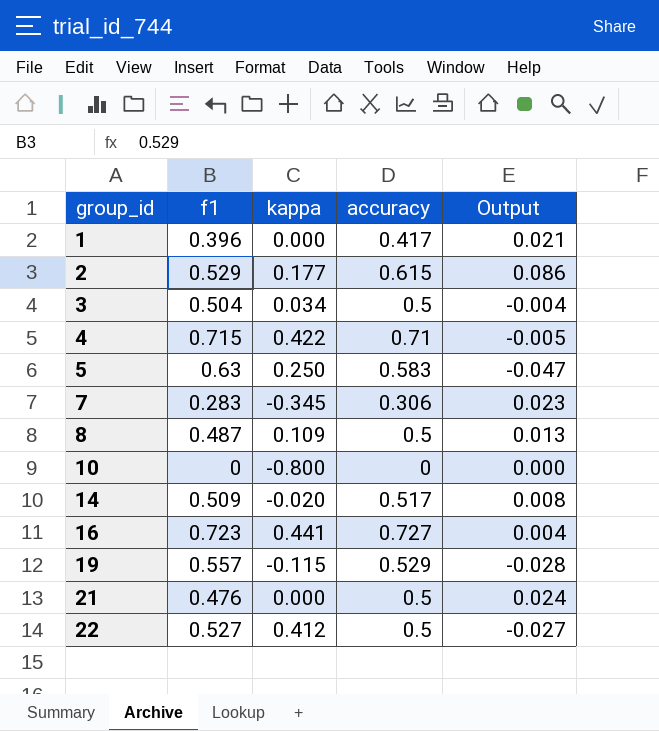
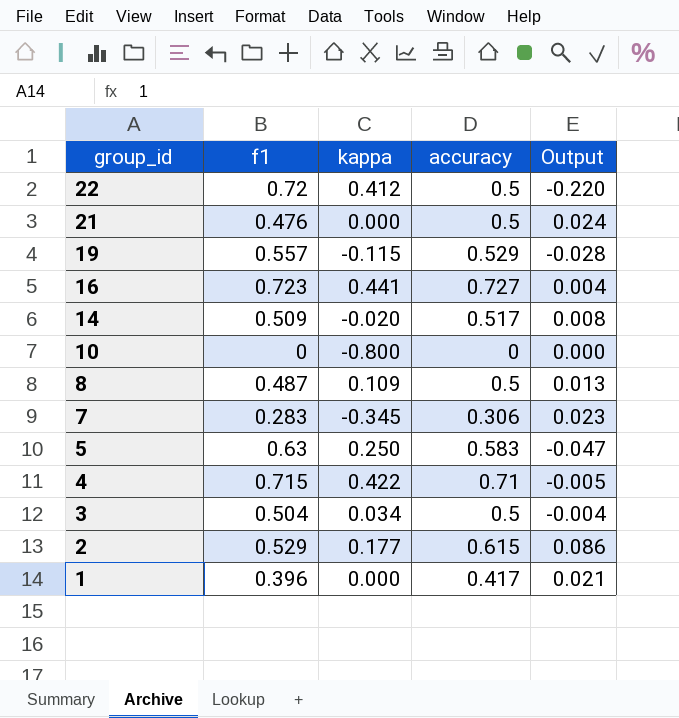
row order: group_id ascending -> group_id descending
22 | f1: 0.527 -> 0.72
22 | Output: -0.027 -> -0.220

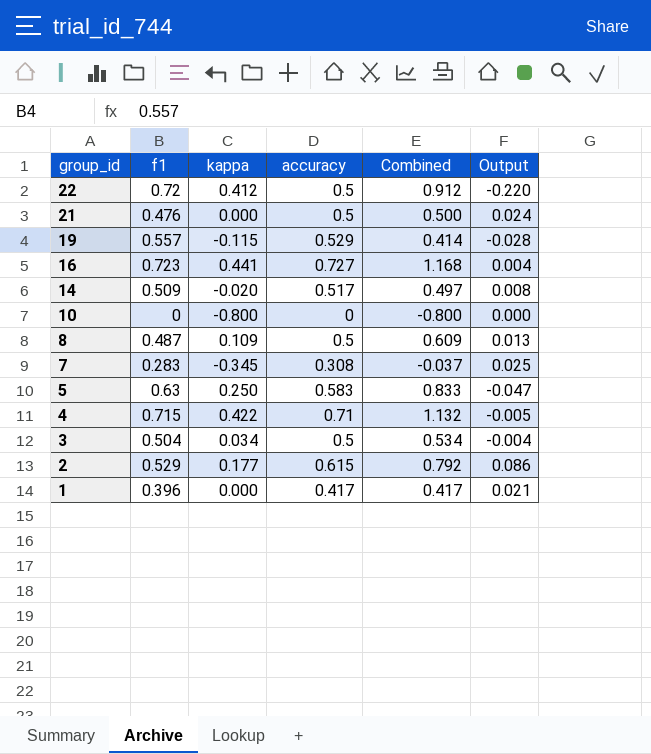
column Combined | formula: none -> [kappa] + [accuracy]
7 | accuracy: 0.306 -> 0.308
7 | Output: 0.023 -> 0.025

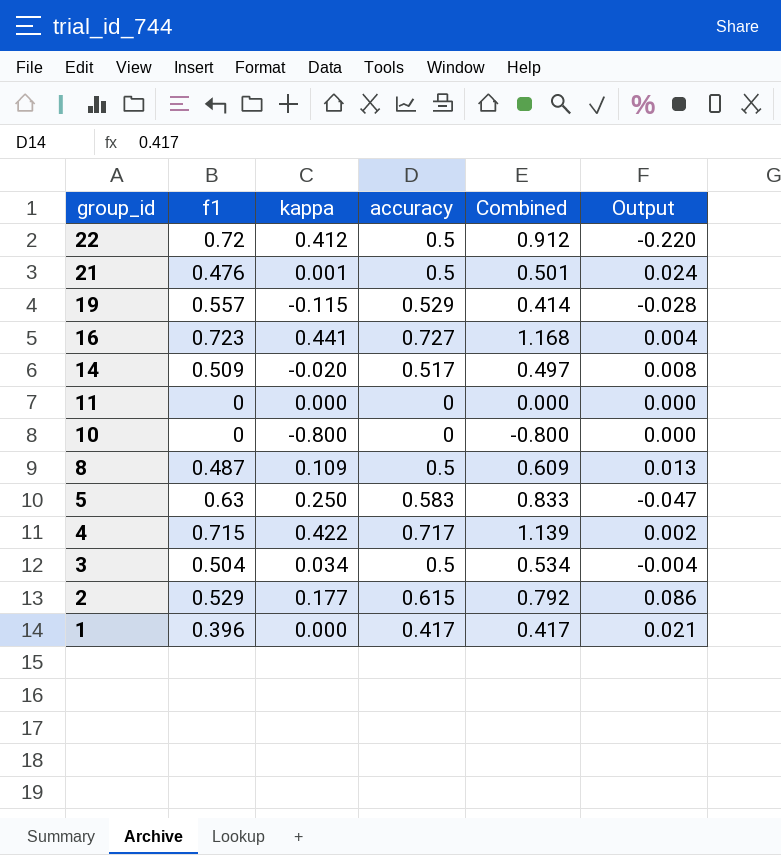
row 7: 0.283 | -0.345 | 0.308 | -0.037 | 0.025 -> none
21 | kappa: 0.000 -> 0.001
21 | Combined: 0.500 -> 0.501
row 11: none -> 0 | 0.000 | 0 | 0.000 | 0.000
4 | accuracy: 0.71 -> 0.717
4 | Combined: 1.132 -> 1.139
4 | Output: -0.005 -> 0.002

